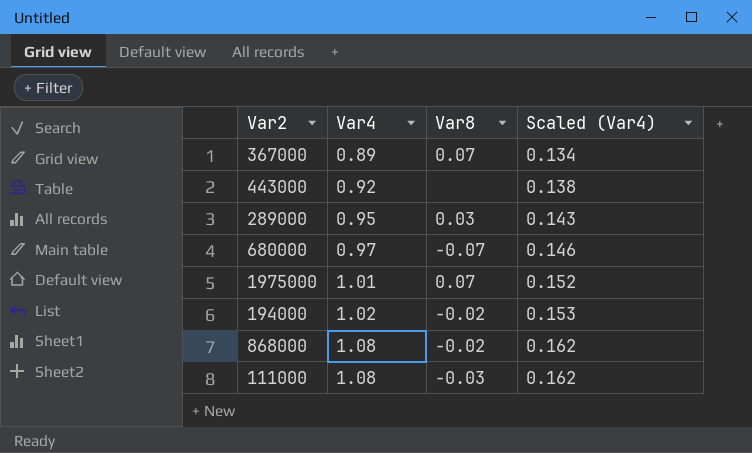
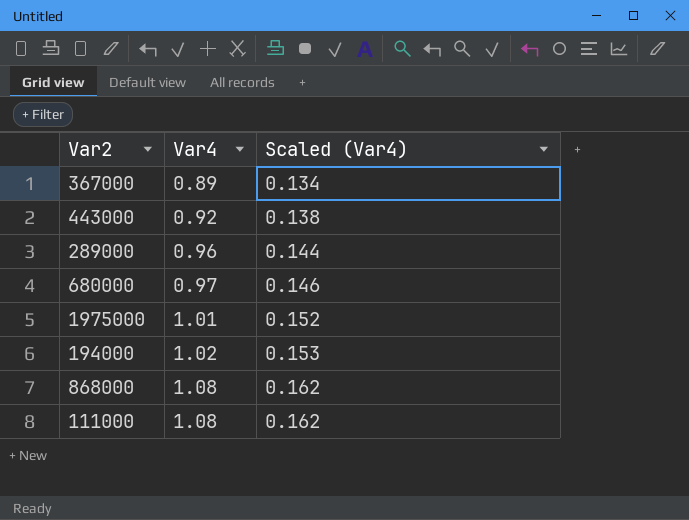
column Var8 | position: 3 -> none
289000 | Var4: 0.95 -> 0.96
289000 | Scaled (Var4): 0.143 -> 0.144

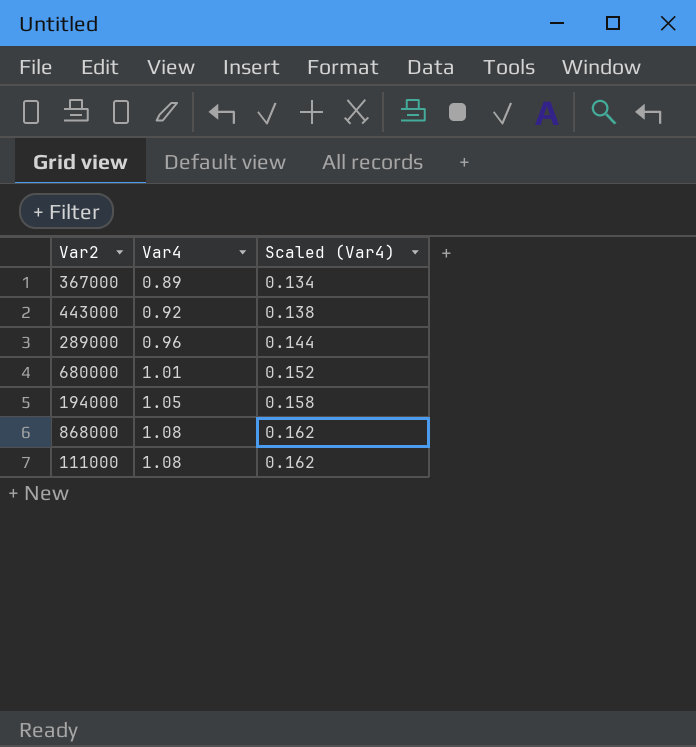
row 1975000: 1.01 | 0.152 -> none
680000 | Var4: 0.97 -> 1.01
680000 | Scaled (Var4): 0.146 -> 0.152
194000 | Var4: 1.02 -> 1.05
194000 | Scaled (Var4): 0.153 -> 0.158

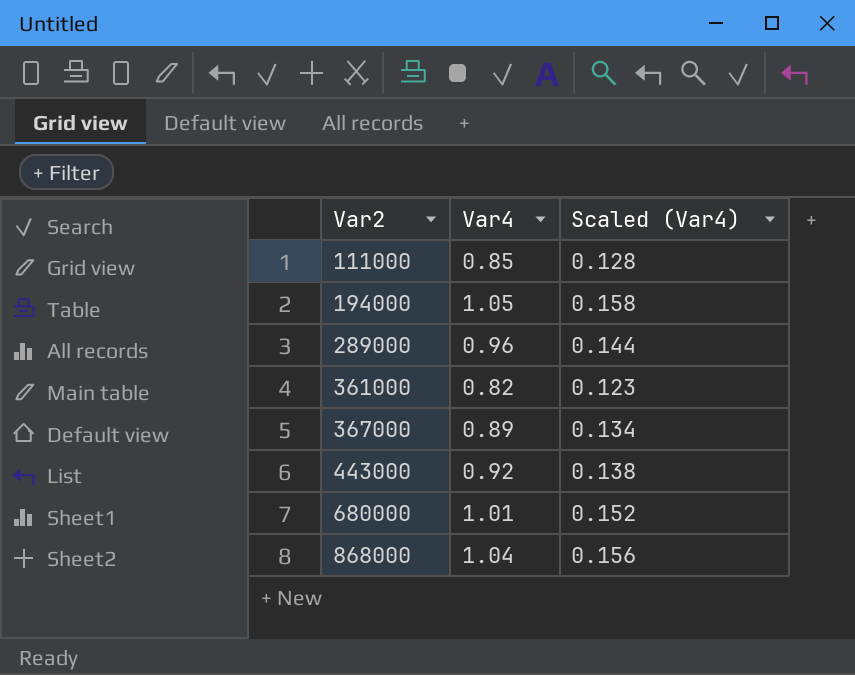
row order: Var4 ascending -> Var2 ascending
111000 | Var4: 1.08 -> 0.85
111000 | Scaled (Var4): 0.162 -> 0.128
row 361000: none -> 0.82 | 0.123
868000 | Var4: 1.08 -> 1.04
868000 | Scaled (Var4): 0.162 -> 0.156

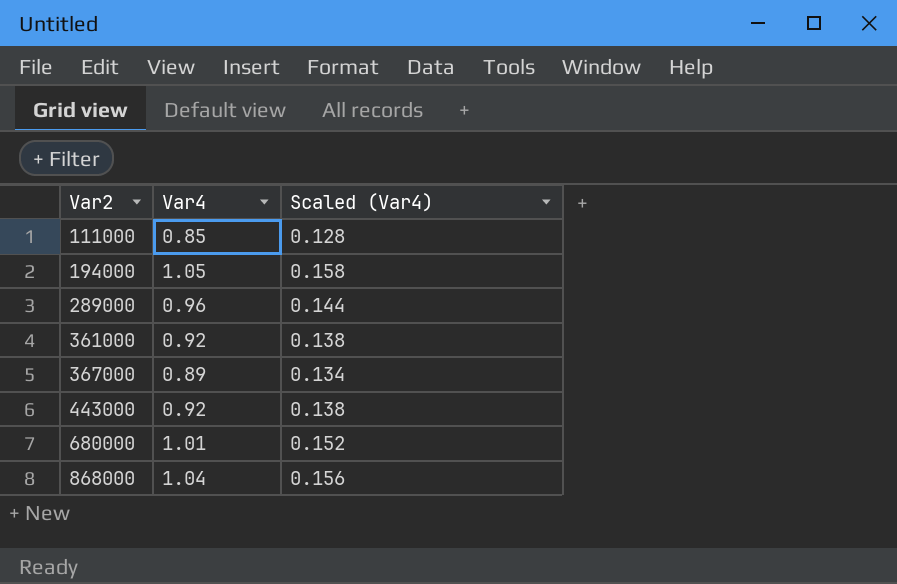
361000 | Var4: 0.82 -> 0.92
361000 | Scaled (Var4): 0.123 -> 0.138

